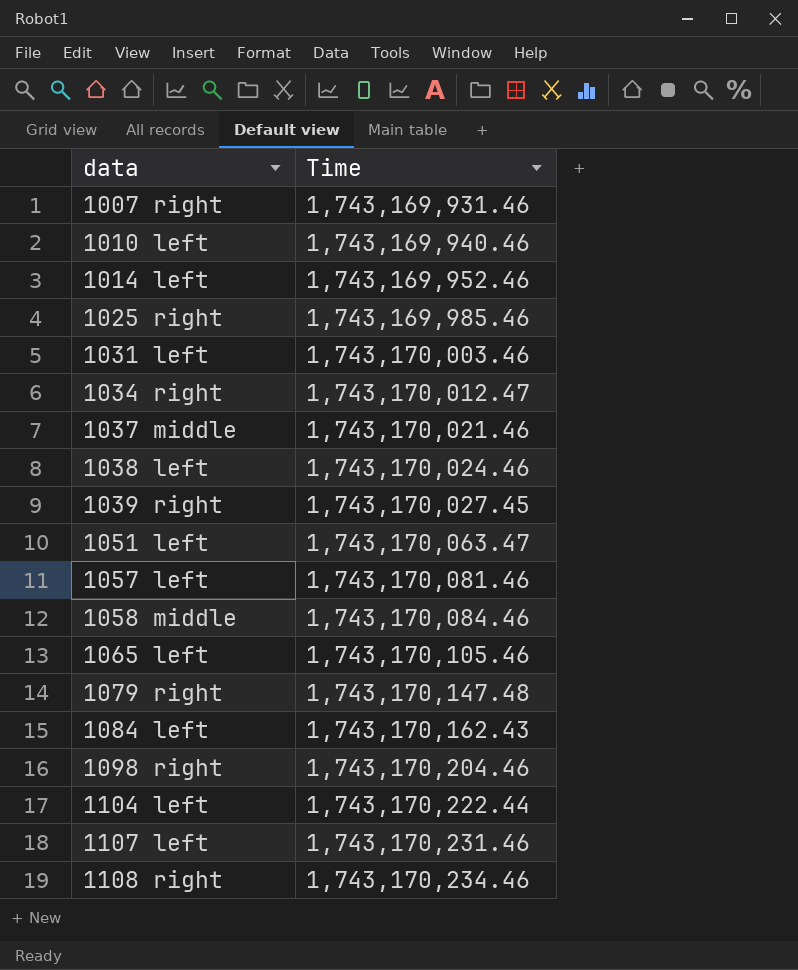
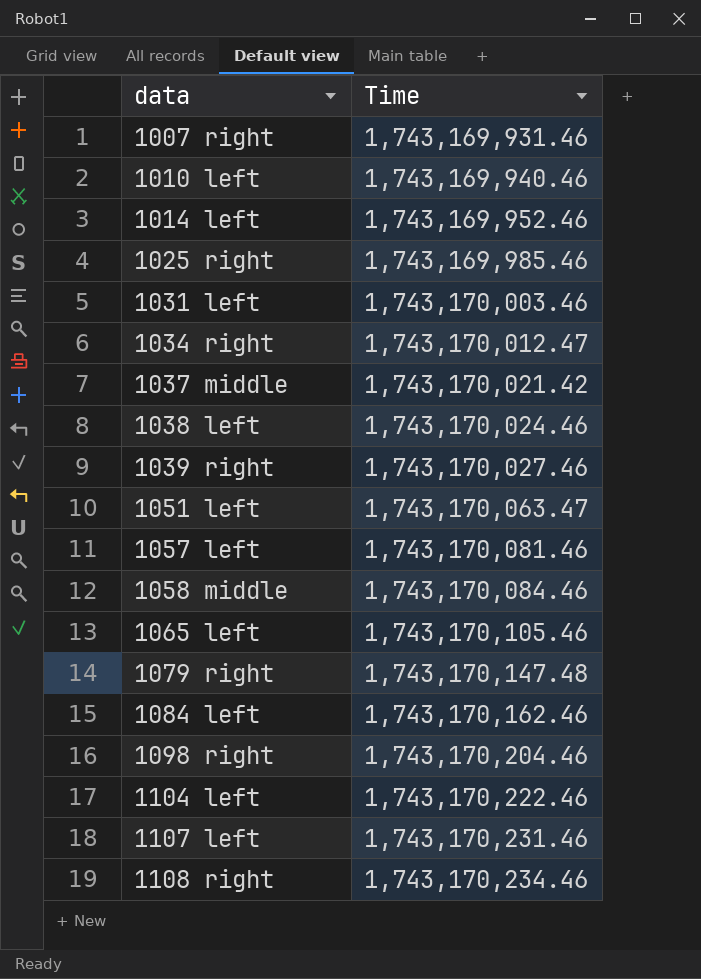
1037 middle | Time: 1,743,170,021.46 -> 1,743,170,021.42
1039 right | Time: 1,743,170,027.45 -> 1,743,170,027.46
1084 left | Time: 1,743,170,162.43 -> 1,743,170,162.46
1104 left | Time: 1,743,170,222.44 -> 1,743,170,222.46

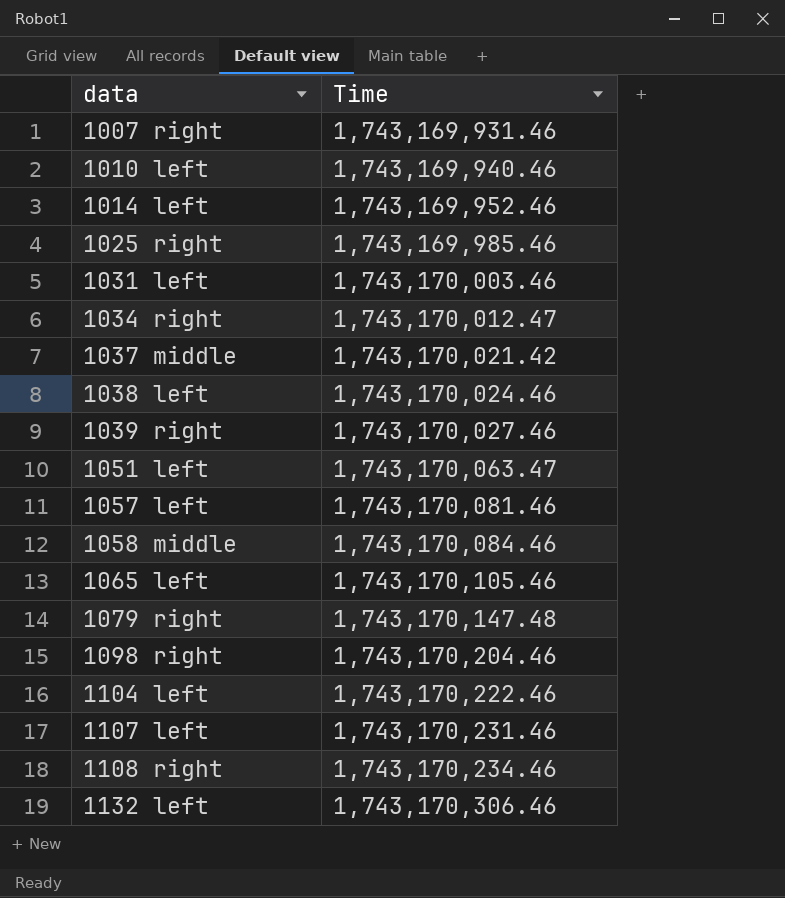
row 1084 left: 1,743,170,162.46 -> none
row 1132 left: none -> 1,743,170,306.46

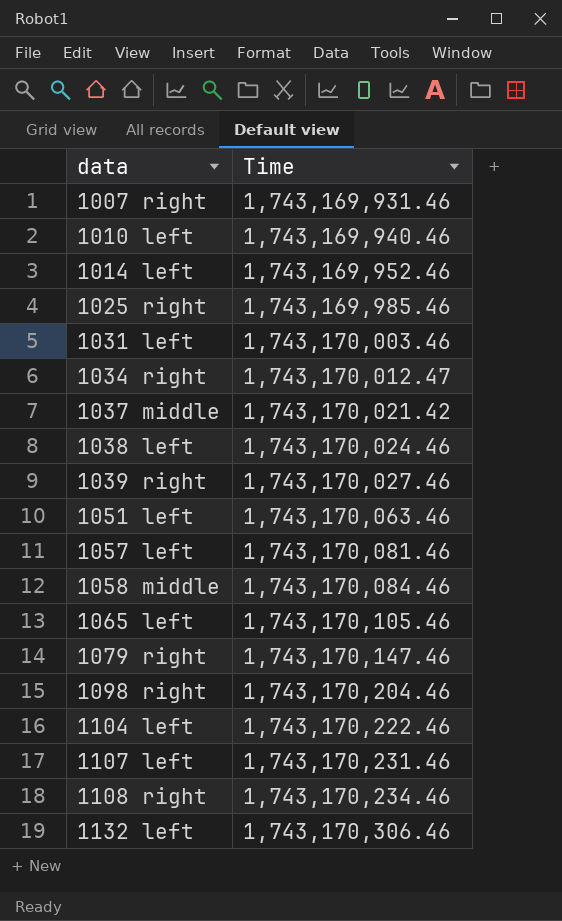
1051 left | Time: 1,743,170,063.47 -> 1,743,170,063.46
1079 right | Time: 1,743,170,147.48 -> 1,743,170,147.46

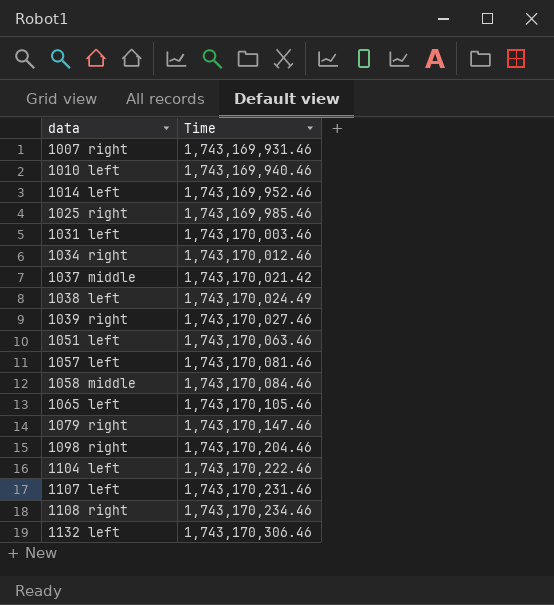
1034 right | Time: 1,743,170,012.47 -> 1,743,170,012.46
1038 left | Time: 1,743,170,024.46 -> 1,743,170,024.49

